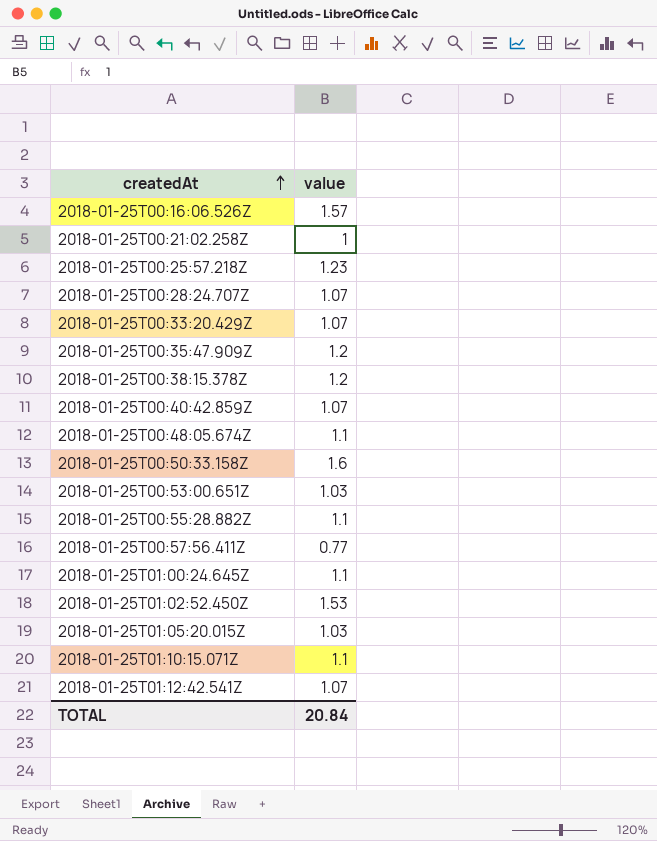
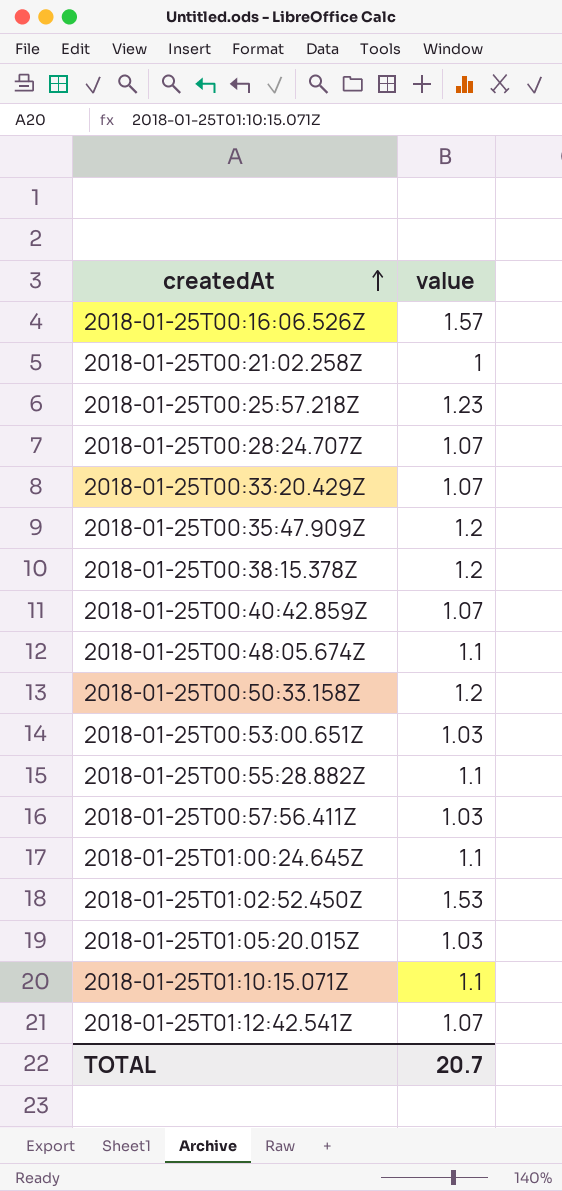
2018-01-25T00:50:33.158Z | value: 1.6 -> 1.2
2018-01-25T00:57:56.411Z | value: 0.77 -> 1.03
TOTAL | value: 20.84 -> 20.7

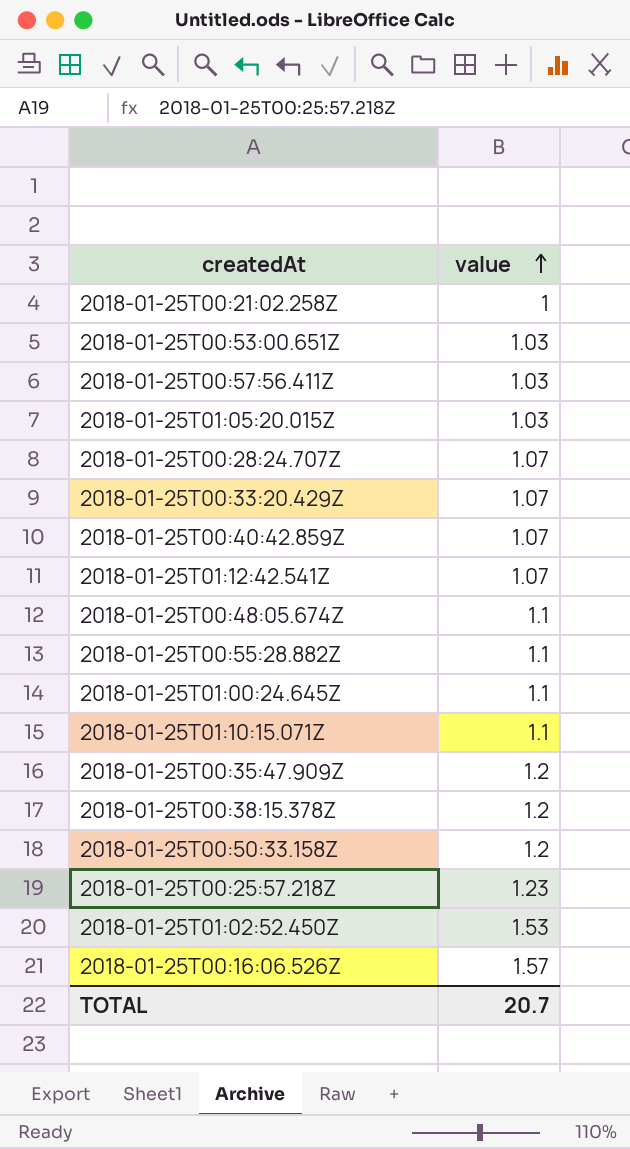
row order: createdAt ascending -> value ascending

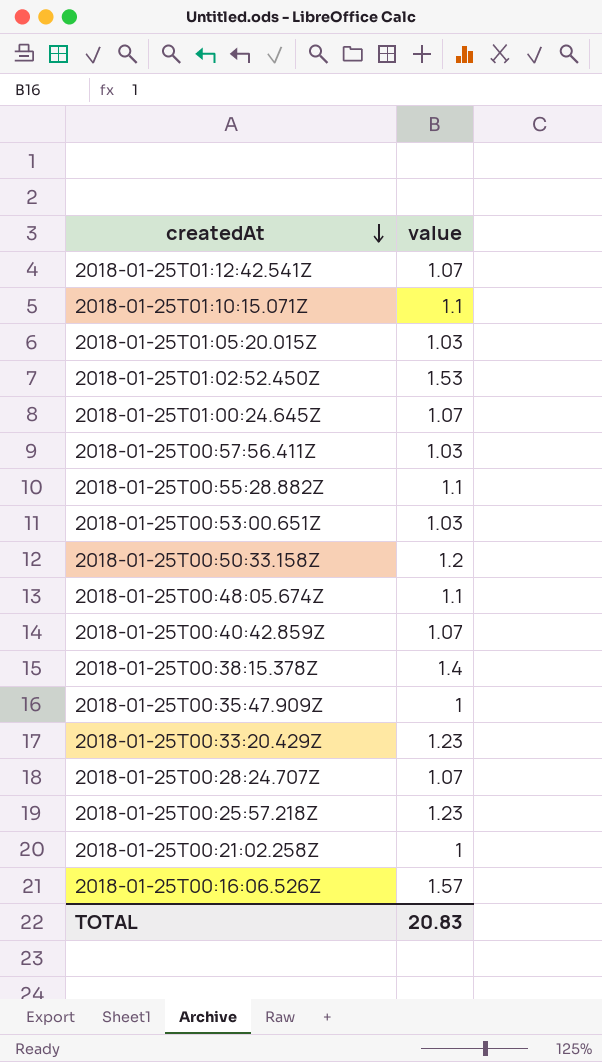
row order: value ascending -> createdAt descending
2018-01-25T01:00:24.645Z | value: 1.1 -> 1.07
2018-01-25T00:38:15.378Z | value: 1.2 -> 1.4
2018-01-25T00:35:47.909Z | value: 1.2 -> 1
2018-01-25T00:33:20.429Z | value: 1.07 -> 1.23
TOTAL | value: 20.7 -> 20.83

